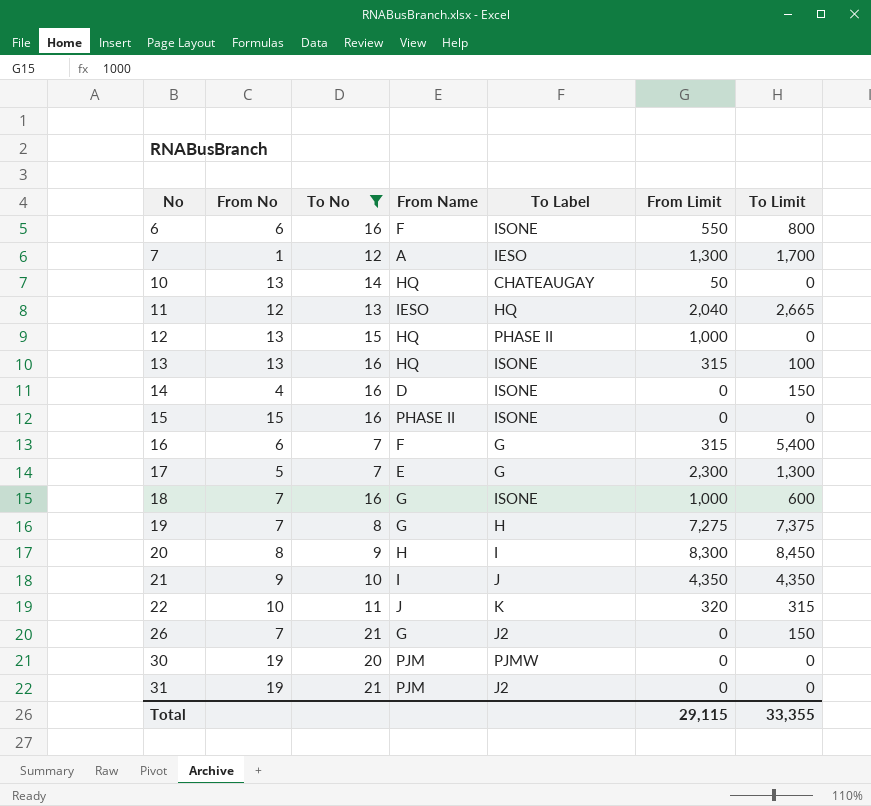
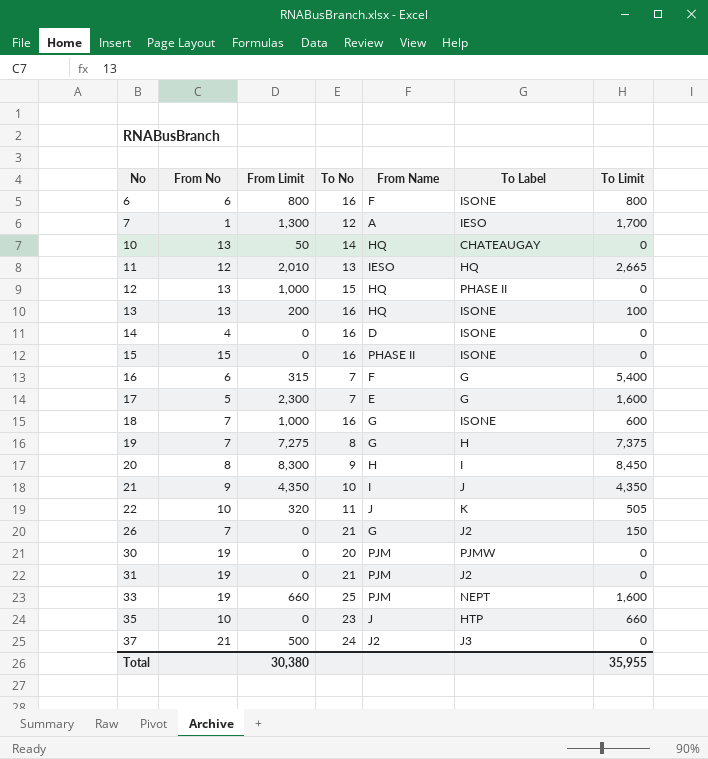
filter: To No <= 21 -> none
column From Limit | position: 6 -> 3
6 | From Limit: 550 -> 800
11 | From Limit: 2,040 -> 2,010
13 | From Limit: 315 -> 200
14 | To Limit: 150 -> 0
17 | To Limit: 1,300 -> 1,600
22 | To Limit: 315 -> 505
Total | From Limit: 29,115 -> 30,380
Total | To Limit: 33,355 -> 35,955

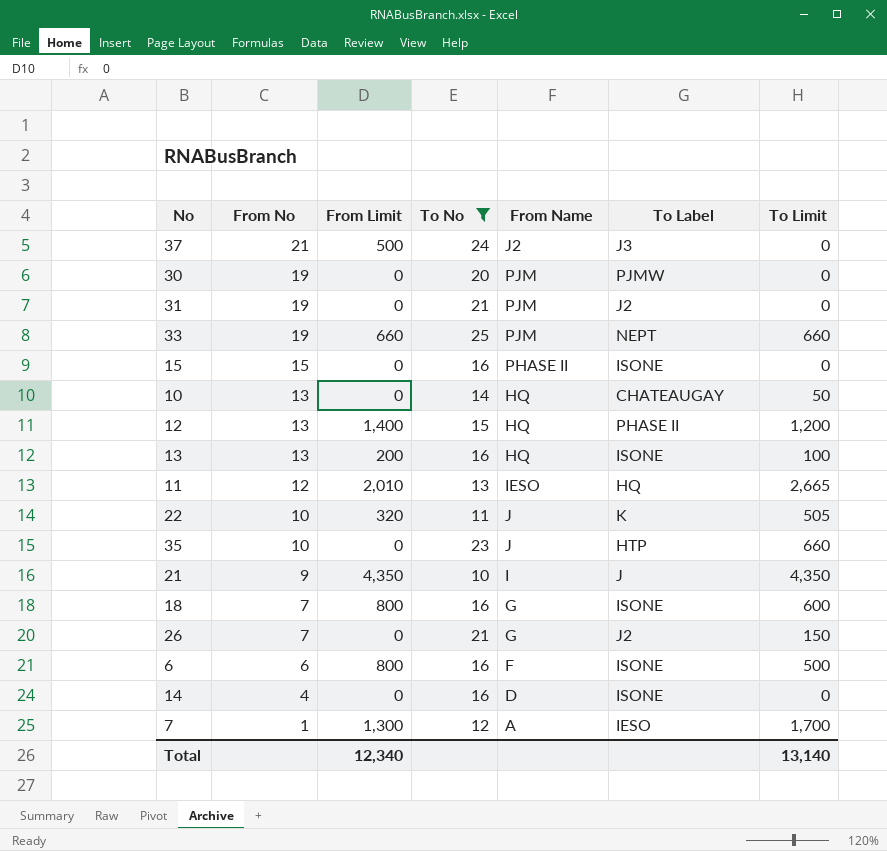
filter: none -> To No >= 10
row order: No ascending -> From No descending
33 | To Limit: 1,600 -> 660
10 | From Limit: 50 -> 0
10 | To Limit: 0 -> 50
12 | From Limit: 1,000 -> 1,400
12 | To Limit: 0 -> 1,200
18 | From Limit: 1,000 -> 800
6 | To Limit: 800 -> 500
Total | From Limit: 30,380 -> 12,340
Total | To Limit: 35,955 -> 13,140

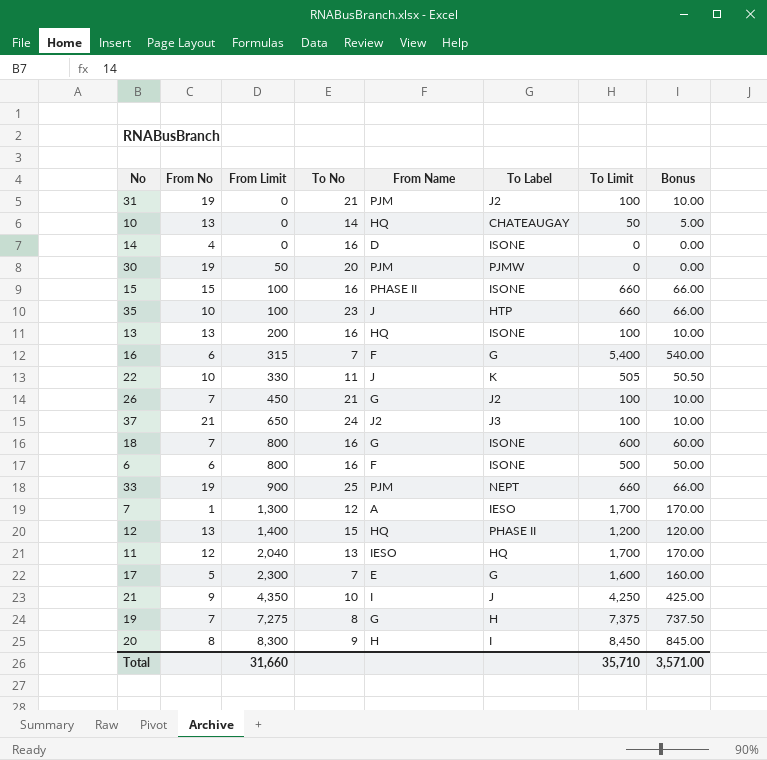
filter: To No >= 10 -> none
row order: From No descending -> From Limit ascending
column Bonus | formula: none -> [To Limit] * 0.1
31 | To Limit: 0 -> 100
30 | From Limit: 0 -> 50
15 | From Limit: 0 -> 100
15 | To Limit: 0 -> 660
35 | From Limit: 0 -> 100
22 | From Limit: 320 -> 330
26 | From Limit: 0 -> 450
26 | To Limit: 150 -> 100
37 | From Limit: 500 -> 650
37 | To Limit: 0 -> 100
33 | From Limit: 660 -> 900
11 | From Limit: 2,010 -> 2,040
11 | To Limit: 2,665 -> 1,700
21 | To Limit: 4,350 -> 4,250
Total | From Limit: 12,340 -> 31,660
Total | To Limit: 13,140 -> 35,710

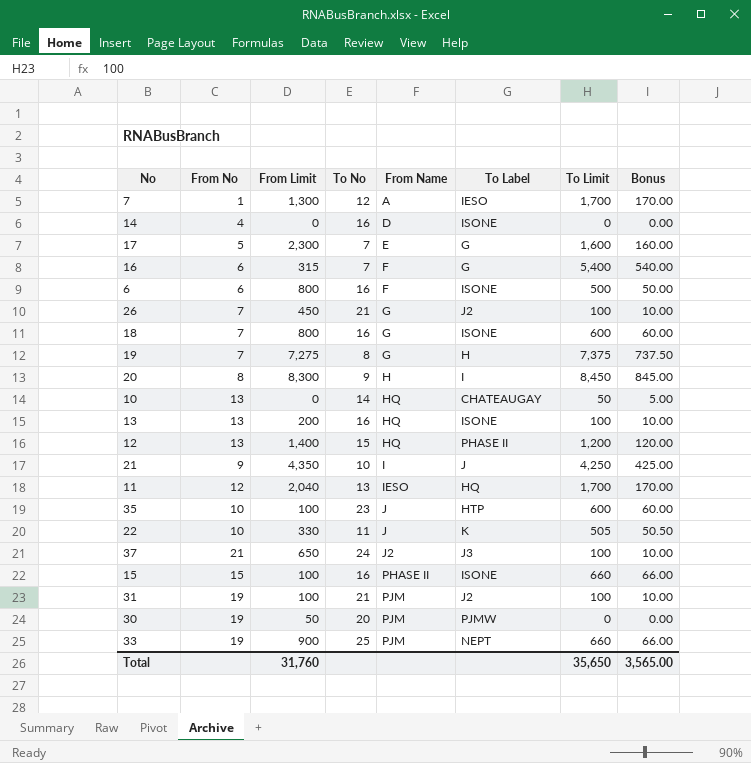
row order: From Limit ascending -> From Name ascending
35 | To Limit: 660 -> 600
35 | Bonus: 66.00 -> 60.00
31 | From Limit: 0 -> 100
Total | From Limit: 31,660 -> 31,760
Total | To Limit: 35,710 -> 35,650
Total | Bonus: 3,571.00 -> 3,565.00

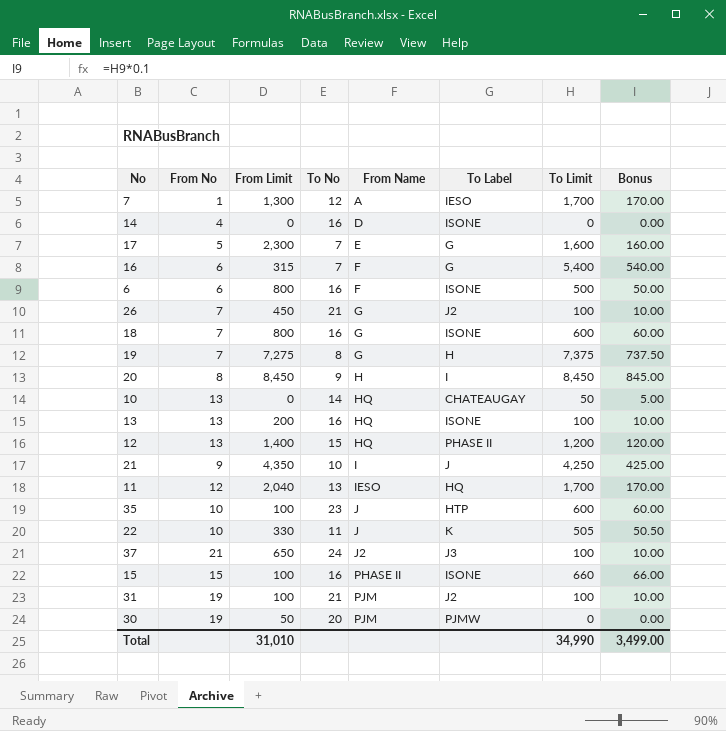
row 33: 19 | 900 | 25 | PJM | NEPT | 660 | 66.00 -> none
20 | From Limit: 8,300 -> 8,450
Total | From Limit: 31,760 -> 31,010
Total | To Limit: 35,650 -> 34,990
Total | Bonus: 3,565.00 -> 3,499.00

